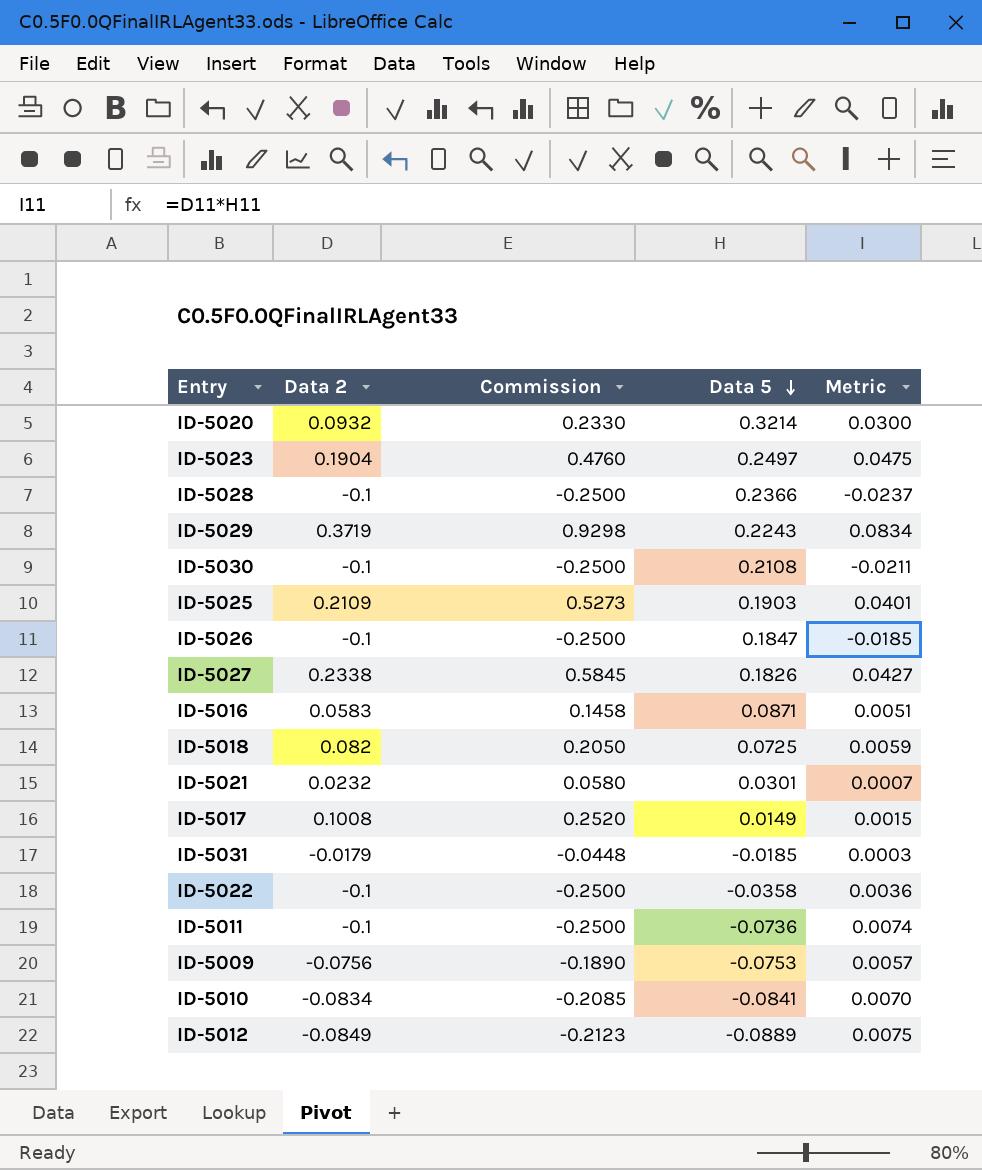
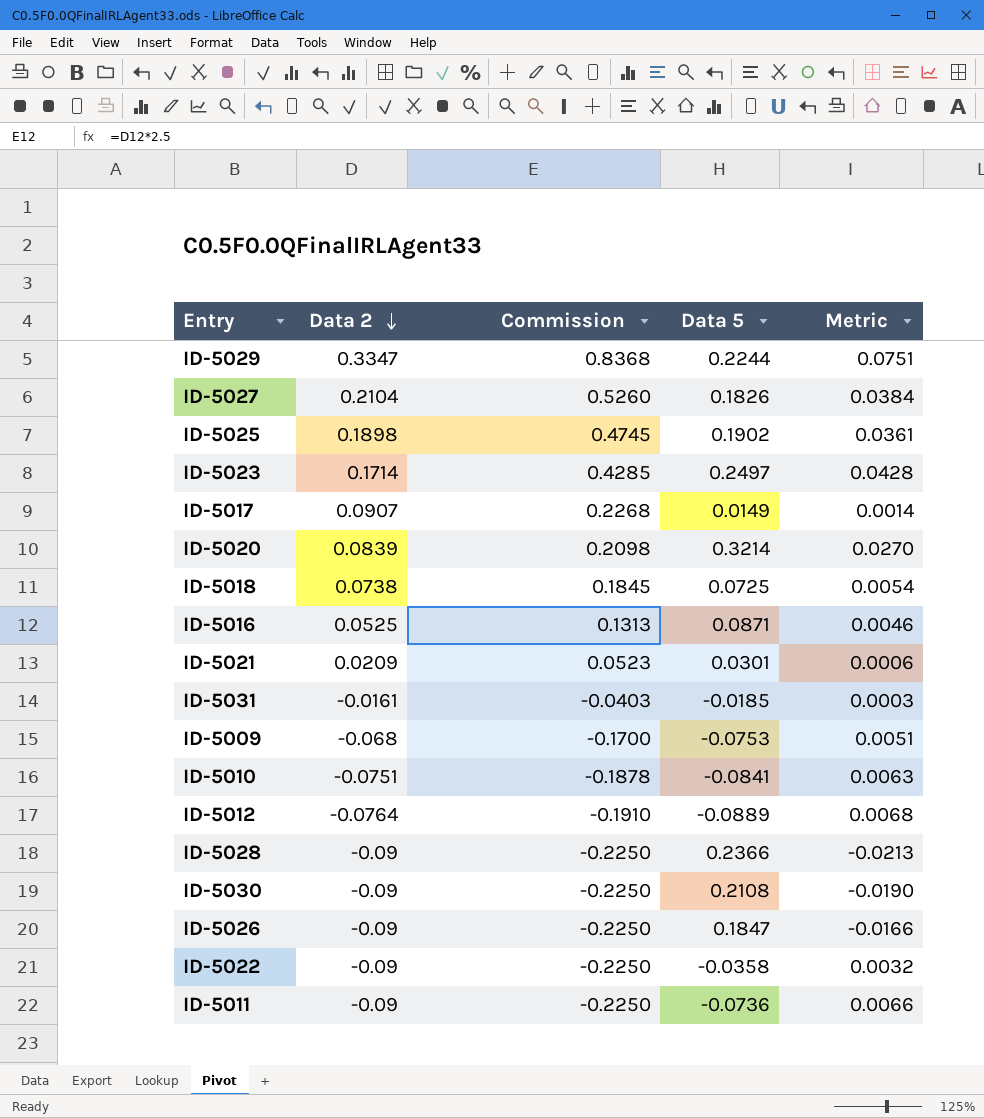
row order: Data 5 descending -> Data 2 descending
ID-5029 | Data 2: 0.3719 -> 0.3347
ID-5029 | Commission: 0.9298 -> 0.8368
ID-5029 | Data 5: 0.2243 -> 0.2244
ID-5029 | Metric: 0.0834 -> 0.0751
ID-5027 | Data 2: 0.2338 -> 0.2104
ID-5027 | Commission: 0.5845 -> 0.5260
ID-5027 | Metric: 0.0427 -> 0.0384
ID-5025 | Data 2: 0.2109 -> 0.1898
ID-5025 | Commission: 0.5273 -> 0.4745
ID-5025 | Data 5: 0.1903 -> 0.1902
ID-5025 | Metric: 0.0401 -> 0.0361
ID-5023 | Data 2: 0.1904 -> 0.1714
ID-5023 | Commission: 0.4760 -> 0.4285
ID-5023 | Metric: 0.0475 -> 0.0428
ID-5017 | Data 2: 0.1008 -> 0.0907
ID-5017 | Commission: 0.2520 -> 0.2268
ID-5017 | Metric: 0.0015 -> 0.0014
ID-5020 | Data 2: 0.0932 -> 0.0839
ID-5020 | Commission: 0.2330 -> 0.2098
ID-5020 | Metric: 0.0300 -> 0.0270
ID-5018 | Data 2: 0.082 -> 0.0738
ID-5018 | Commission: 0.2050 -> 0.1845
ID-5018 | Metric: 0.0059 -> 0.0054
ID-5016 | Data 2: 0.0583 -> 0.0525
ID-5016 | Commission: 0.1458 -> 0.1313
ID-5016 | Metric: 0.0051 -> 0.0046
ID-5021 | Data 2: 0.0232 -> 0.0209
ID-5021 | Commission: 0.0580 -> 0.0523
ID-5021 | Metric: 0.0007 -> 0.0006
ID-5031 | Data 2: -0.0179 -> -0.0161
ID-5031 | Commission: -0.0448 -> -0.0403
ID-5009 | Data 2: -0.0756 -> -0.068
ID-5009 | Commission: -0.1890 -> -0.1700
ID-5009 | Metric: 0.0057 -> 0.0051
ID-5010 | Data 2: -0.0834 -> -0.0751
ID-5010 | Commission: -0.2085 -> -0.1878
ID-5010 | Metric: 0.0070 -> 0.0063
ID-5012 | Data 2: -0.0849 -> -0.0764
ID-5012 | Commission: -0.2123 -> -0.1910
ID-5012 | Metric: 0.0075 -> 0.0068
ID-5028 | Data 2: -0.1 -> -0.09
ID-5028 | Commission: -0.2500 -> -0.2250
ID-5028 | Metric: -0.0237 -> -0.0213
ID-5030 | Data 2: -0.1 -> -0.09
ID-5030 | Commission: -0.2500 -> -0.2250
ID-5030 | Metric: -0.0211 -> -0.0190
ID-5026 | Data 2: -0.1 -> -0.09
ID-5026 | Commission: -0.2500 -> -0.2250
ID-5026 | Metric: -0.0185 -> -0.0166
ID-5022 | Data 2: -0.1 -> -0.09
ID-5022 | Commission: -0.2500 -> -0.2250
ID-5022 | Metric: 0.0036 -> 0.0032
ID-5011 | Data 2: -0.1 -> -0.09
ID-5011 | Commission: -0.2500 -> -0.2250
ID-5011 | Metric: 0.0074 -> 0.0066

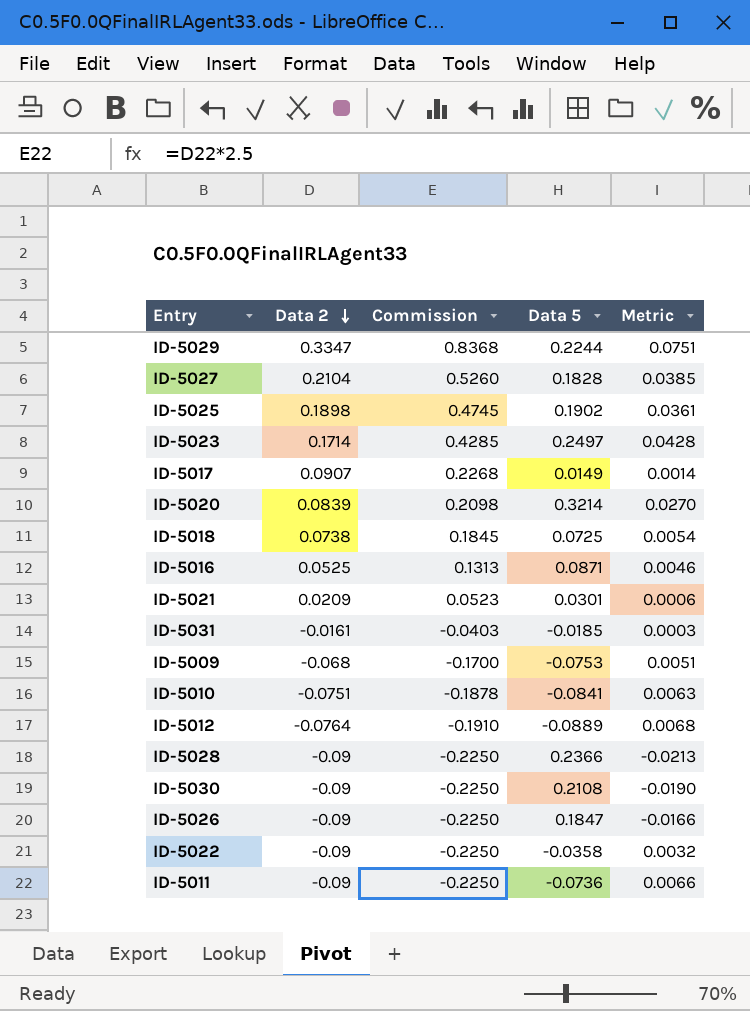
ID-5027 | Data 5: 0.1826 -> 0.1828
ID-5027 | Metric: 0.0384 -> 0.0385

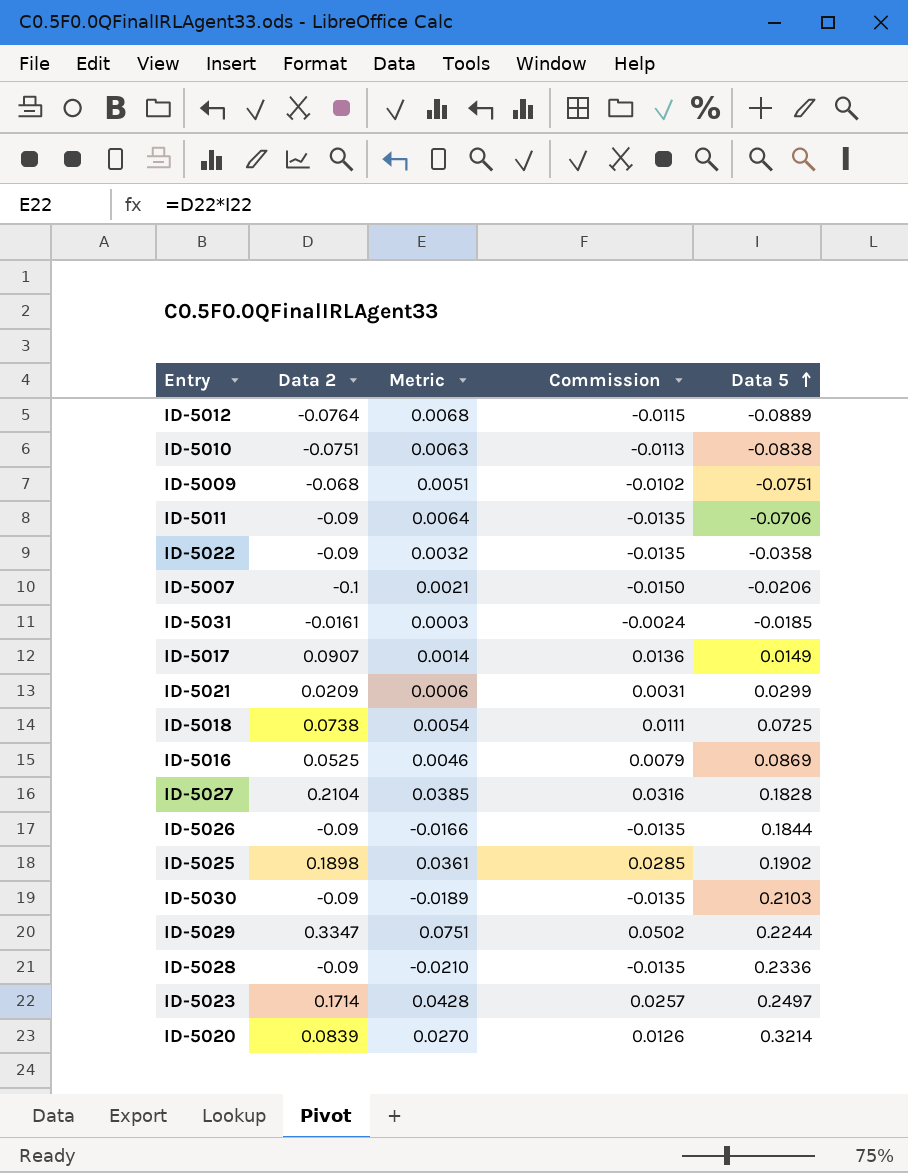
row order: Data 2 descending -> Data 5 ascending
column Metric | position: 5 -> 3
column Commission | formula: [Data 2] * 2.5 -> [Data 2] * 0.15
ID-5010 | Data 5: -0.0841 -> -0.0838
ID-5009 | Data 5: -0.0753 -> -0.0751
ID-5011 | Metric: 0.0066 -> 0.0064
ID-5011 | Data 5: -0.0736 -> -0.0706
row ID-5007: none -> -0.1 | 0.0021 | -0.0150 | -0.0206
ID-5021 | Data 5: 0.0301 -> 0.0299
ID-5016 | Data 5: 0.0871 -> 0.0869
ID-5026 | Data 5: 0.1847 -> 0.1844
ID-5030 | Metric: -0.0190 -> -0.0189
ID-5030 | Data 5: 0.2108 -> 0.2103
ID-5028 | Metric: -0.0213 -> -0.0210
ID-5028 | Data 5: 0.2366 -> 0.2336

